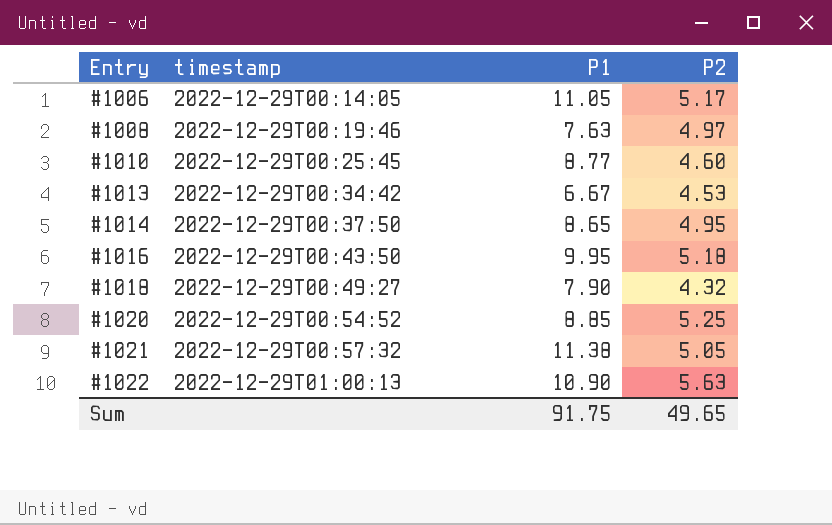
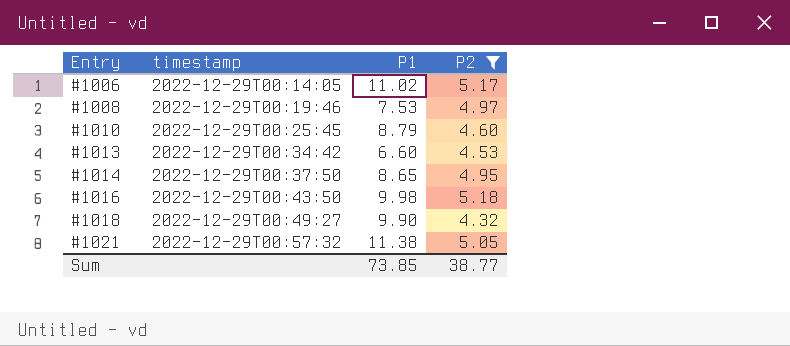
filter: none -> P2 <= 5.18
#1006 | P1: 11.05 -> 11.02
#1008 | P1: 7.63 -> 7.53
#1010 | P1: 8.77 -> 8.79
#1013 | P1: 6.67 -> 6.60
#1016 | P1: 9.95 -> 9.98
#1018 | P1: 7.90 -> 9.90
Sum | P1: 91.75 -> 73.85
Sum | P2: 49.65 -> 38.77

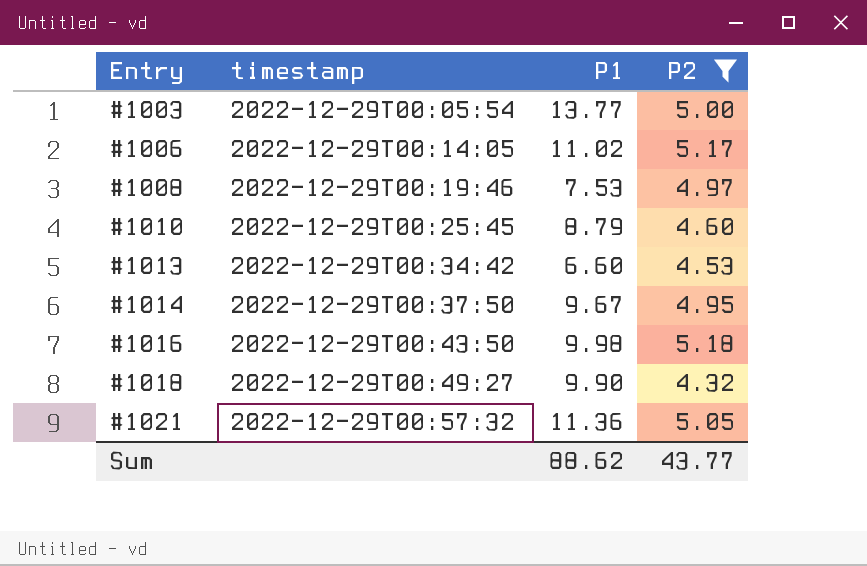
row #1003: none -> 2022-12-29T00:05:54 | 13.77 | 5.00
#1014 | P1: 8.65 -> 9.67
#1021 | P1: 11.38 -> 11.36
Sum | P1: 73.85 -> 88.62
Sum | P2: 38.77 -> 43.77

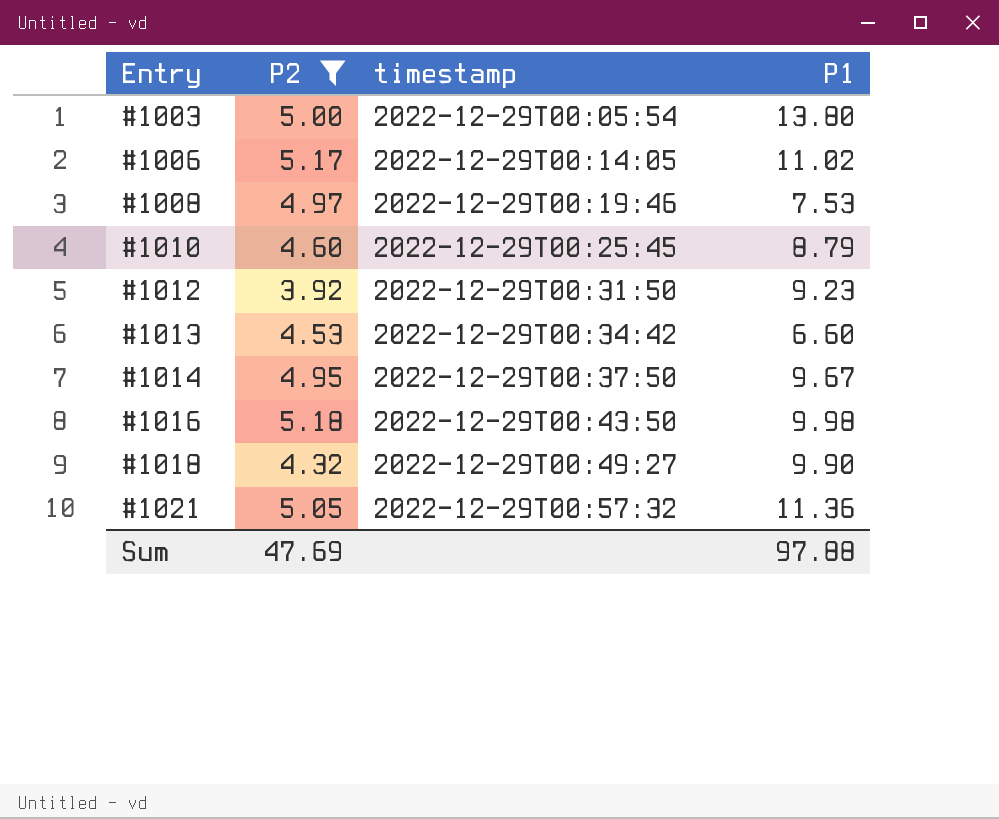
column P2 | position: 4 -> 2
#1003 | P1: 13.77 -> 13.80
row #1012: none -> 3.92 | 2022-12-29T00:31:50 | 9.23
Sum | P2: 43.77 -> 47.69
Sum | P1: 88.62 -> 97.88

